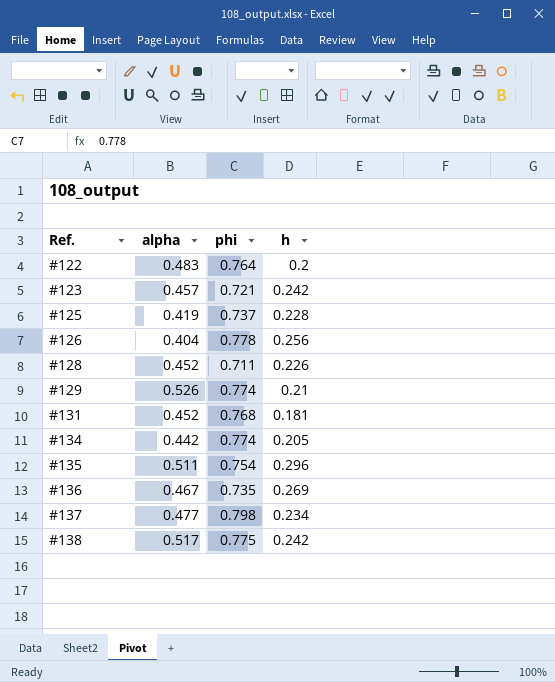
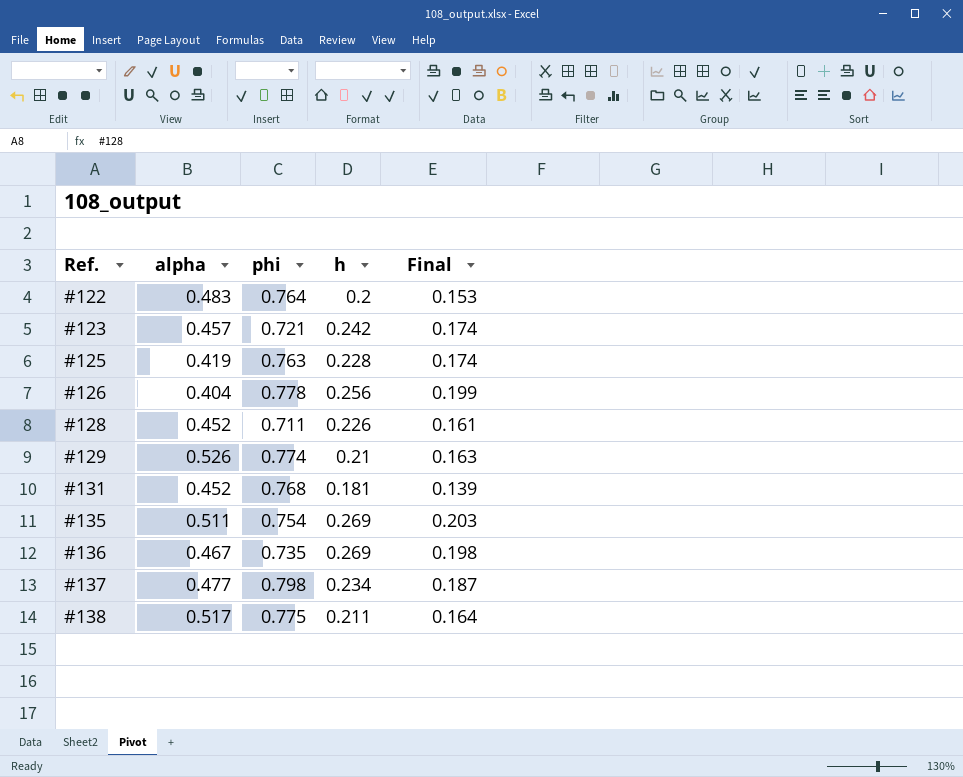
column Final | formula: none -> [phi] * [h]
row #134: 0.442 | 0.774 | 0.205 -> none
#125 | phi: 0.737 -> 0.763
#135 | h: 0.296 -> 0.269
#138 | h: 0.242 -> 0.211

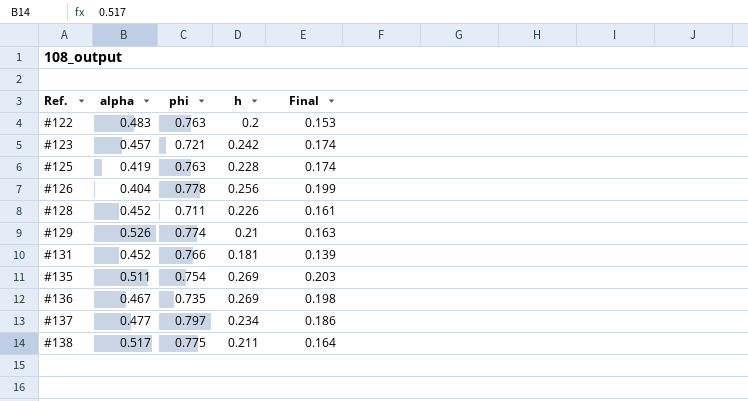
#122 | phi: 0.764 -> 0.763
#131 | phi: 0.768 -> 0.766
#137 | phi: 0.798 -> 0.797
#137 | Final: 0.187 -> 0.186

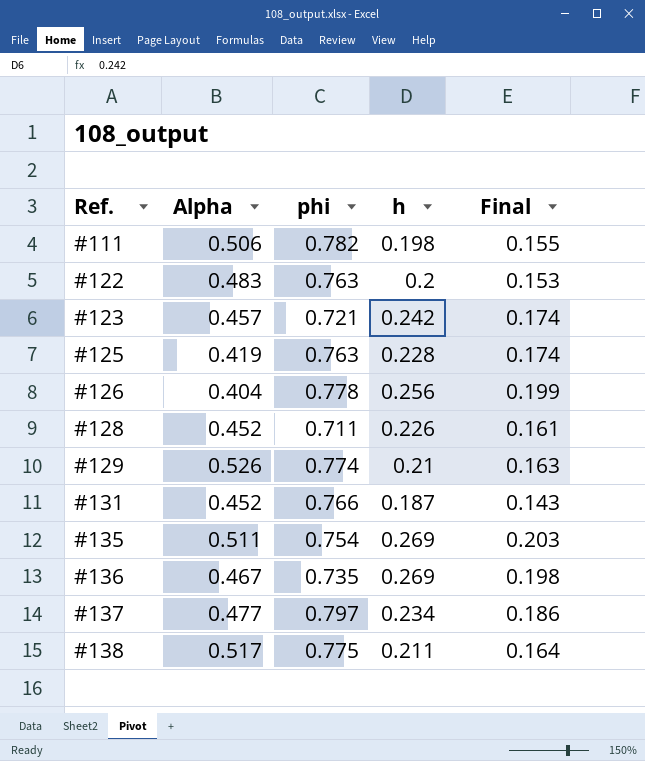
column name: alpha -> Alpha
row #111: none -> 0.506 | 0.782 | 0.198 | 0.155
#131 | h: 0.181 -> 0.187
#131 | Final: 0.139 -> 0.143

